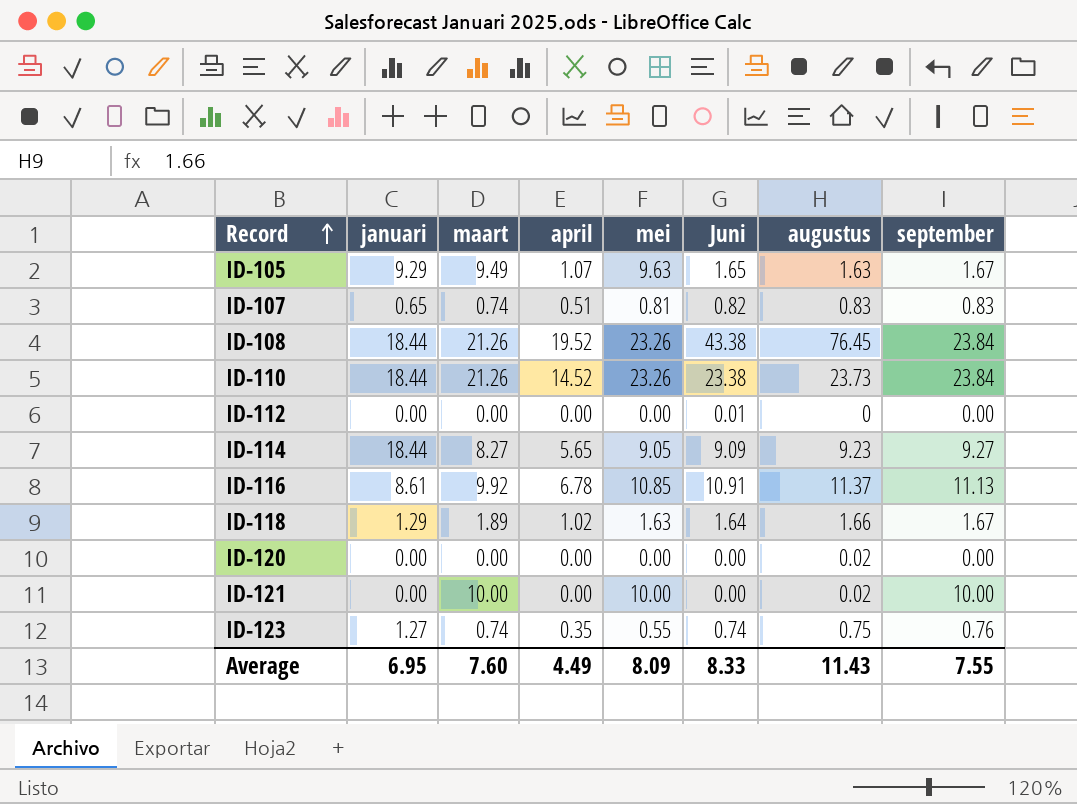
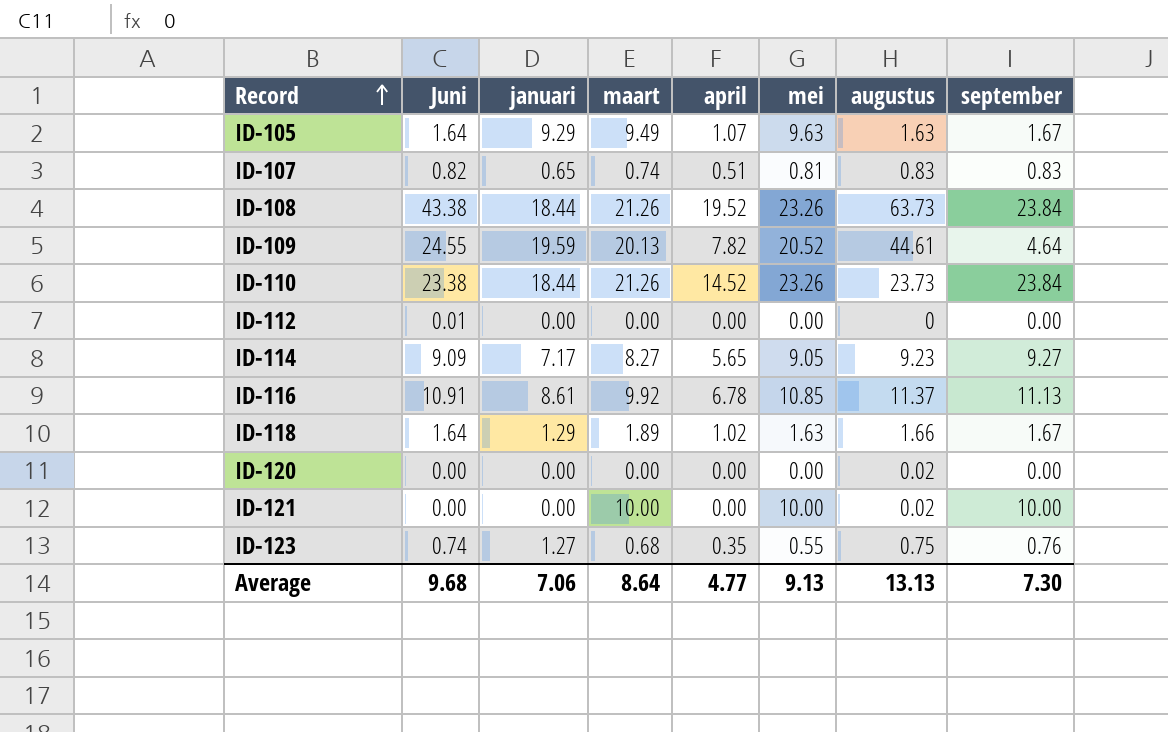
column Juni | position: 6 -> 2
ID-105 | Juni: 1.65 -> 1.64
ID-108 | augustus: 76.45 -> 63.73
row ID-109: none -> 24.55 | 19.59 | 20.13 | 7.82 | 20.52 | 44.61 | 4.64
ID-114 | januari: 18.44 -> 7.17
ID-123 | maart: 0.74 -> 0.68
Average | Juni: 8.33 -> 9.68
Average | januari: 6.95 -> 7.06
Average | maart: 7.60 -> 8.64
Average | april: 4.49 -> 4.77
Average | mei: 8.09 -> 9.13
Average | augustus: 11.43 -> 13.13
Average | september: 7.55 -> 7.30

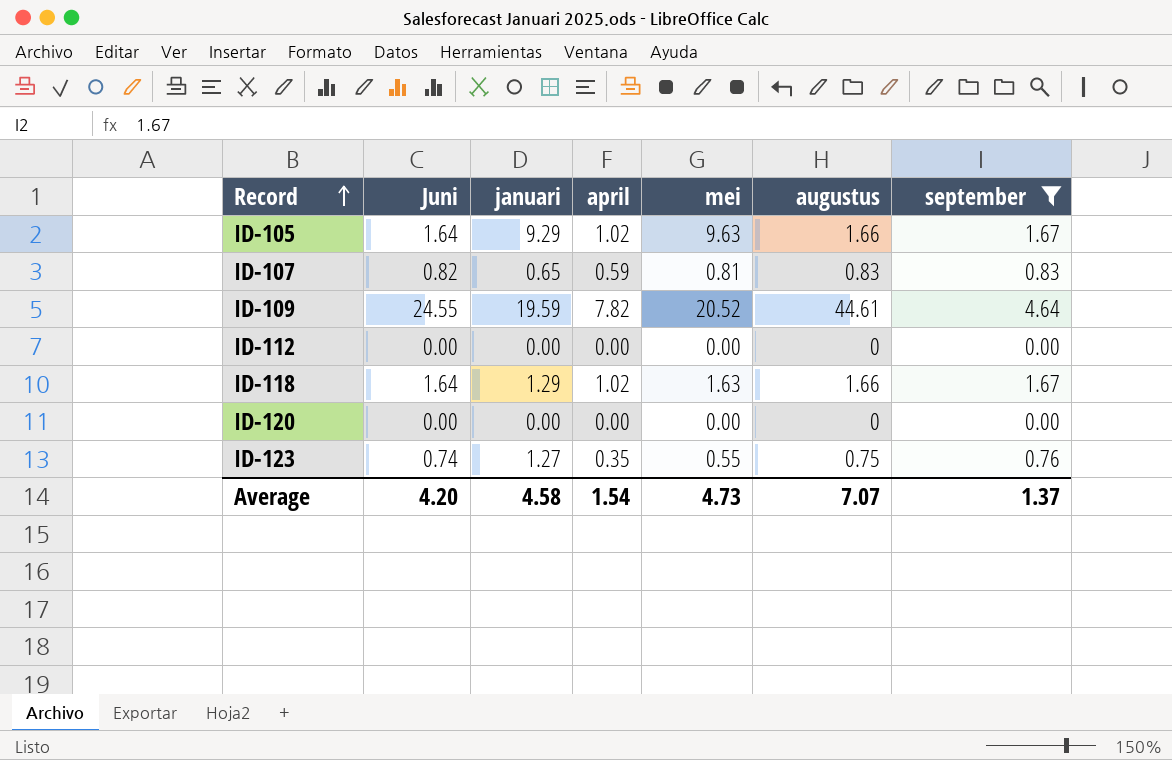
filter: none -> september <= 4.64
column maart | position: 4 -> none
ID-105 | april: 1.07 -> 1.02
ID-105 | augustus: 1.63 -> 1.66
ID-107 | april: 0.51 -> 0.59
ID-112 | Juni: 0.01 -> 0.00
ID-120 | augustus: 0.02 -> 0
Average | Juni: 9.68 -> 4.20
Average | januari: 7.06 -> 4.58
Average | april: 4.77 -> 1.54
Average | mei: 9.13 -> 4.73
Average | augustus: 13.13 -> 7.07
Average | september: 7.30 -> 1.37

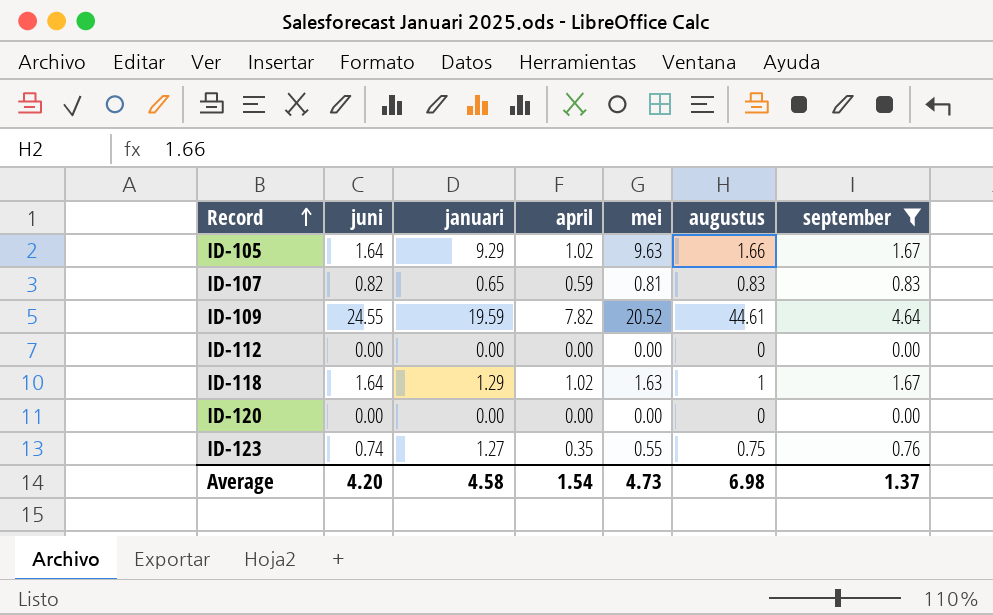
column name: Juni -> juni
ID-118 | augustus: 1.66 -> 1
Average | augustus: 7.07 -> 6.98

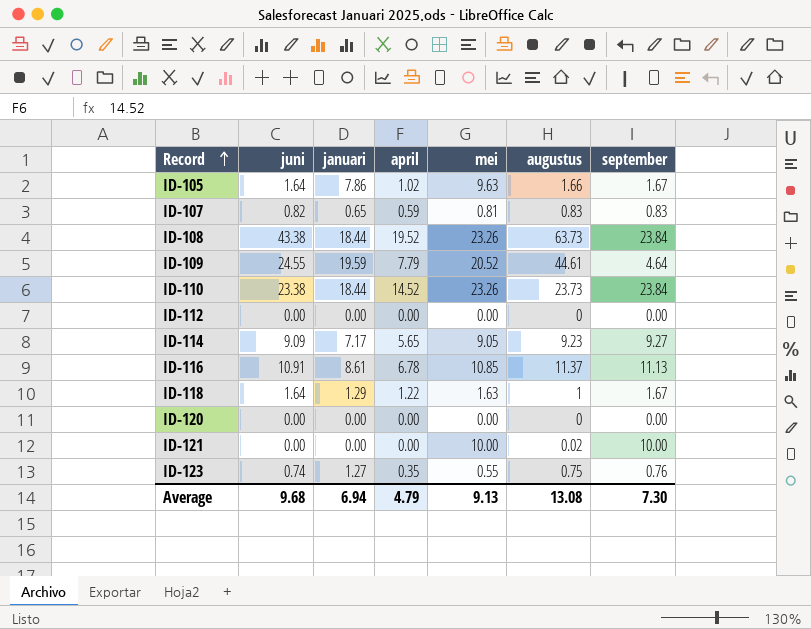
filter: september <= 4.64 -> none
ID-105 | januari: 9.29 -> 7.86
ID-109 | april: 7.82 -> 7.79
ID-118 | april: 1.02 -> 1.22
Average | juni: 4.20 -> 9.68
Average | januari: 4.58 -> 6.94
Average | april: 1.54 -> 4.79
Average | mei: 4.73 -> 9.13
Average | augustus: 6.98 -> 13.08
Average | september: 1.37 -> 7.30

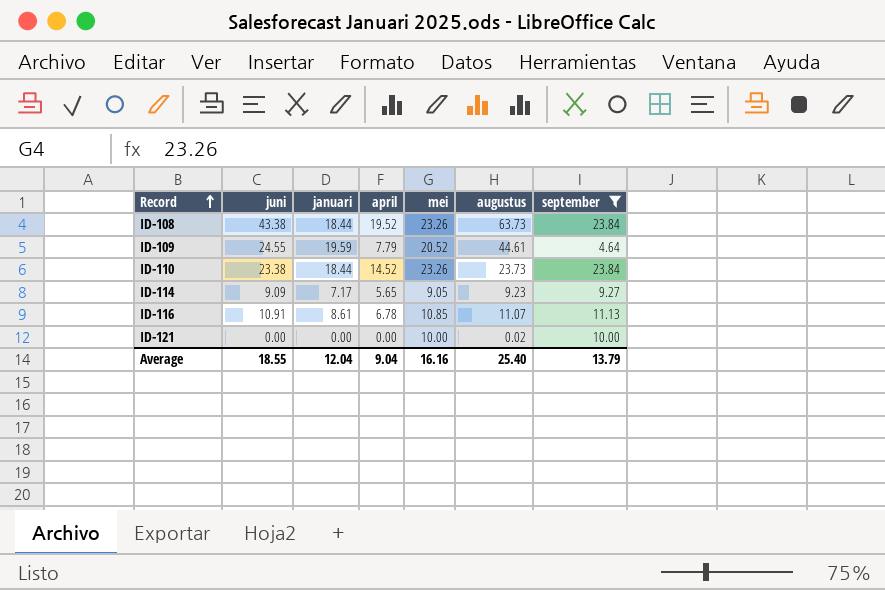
filter: none -> september >= 4.64
ID-116 | augustus: 11.37 -> 11.07
Average | juni: 9.68 -> 18.55
Average | januari: 6.94 -> 12.04
Average | april: 4.79 -> 9.04
Average | mei: 9.13 -> 16.16
Average | augustus: 13.08 -> 25.40
Average | september: 7.30 -> 13.79

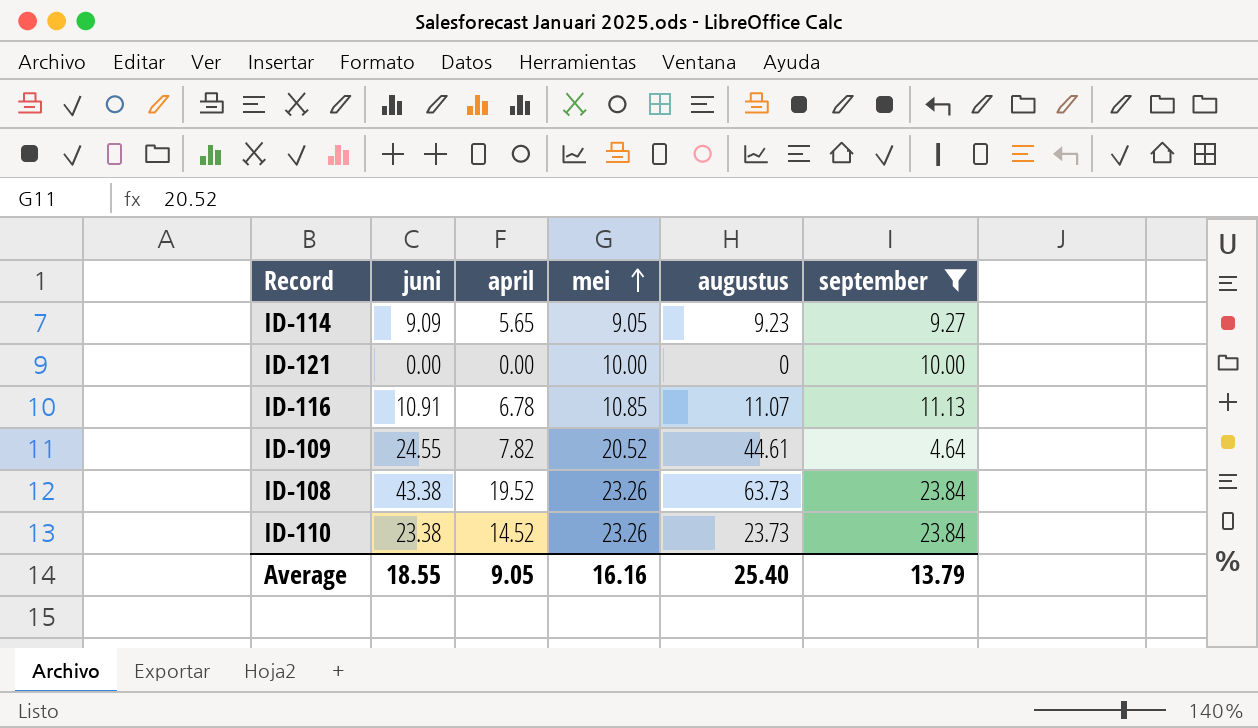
row order: Record ascending -> mei ascending
column januari | position: 3 -> none
ID-121 | augustus: 0.02 -> 0
ID-109 | april: 7.79 -> 7.82
Average | april: 9.04 -> 9.05

